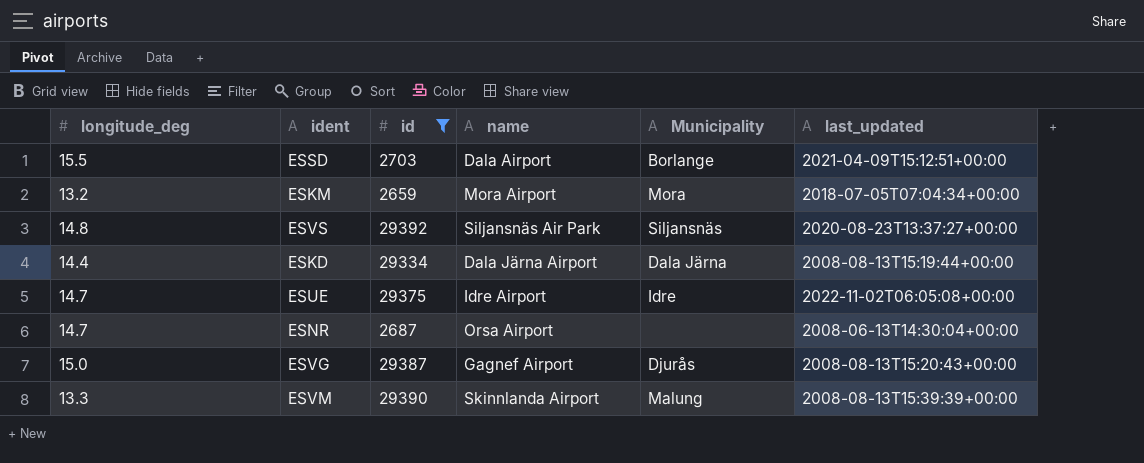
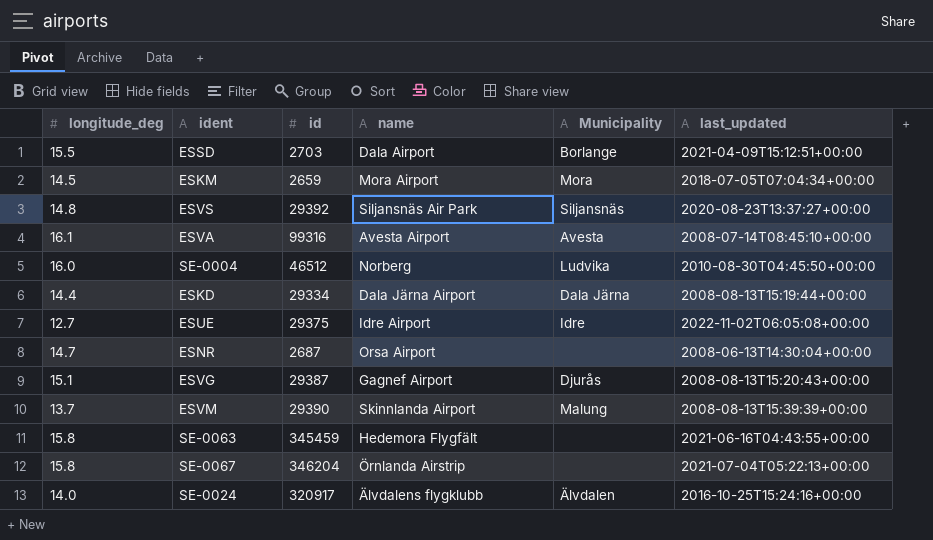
filter: id <= 29392 -> none
ESKM | longitude_deg: 13.2 -> 14.5
ESUE | longitude_deg: 14.7 -> 12.7
ESVG | longitude_deg: 15.0 -> 15.1
ESVM | longitude_deg: 13.3 -> 13.7

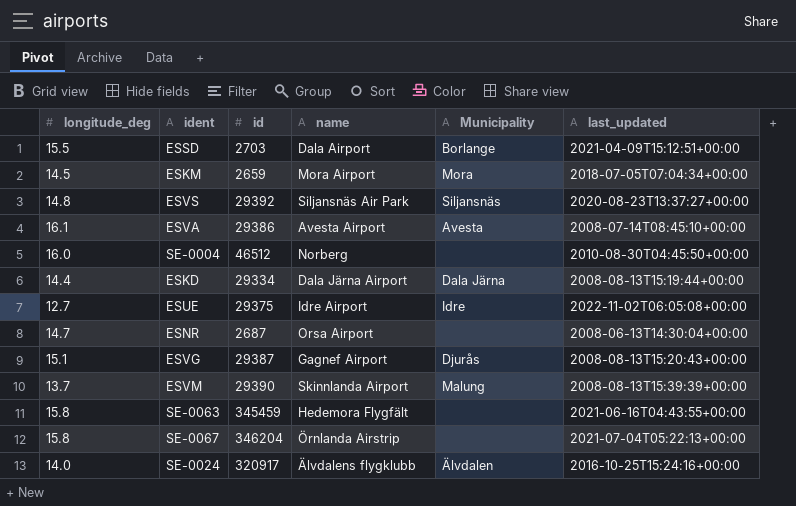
ESVA | id: 99316 -> 29386
SE-0004 | Municipality: Ludvika -> none

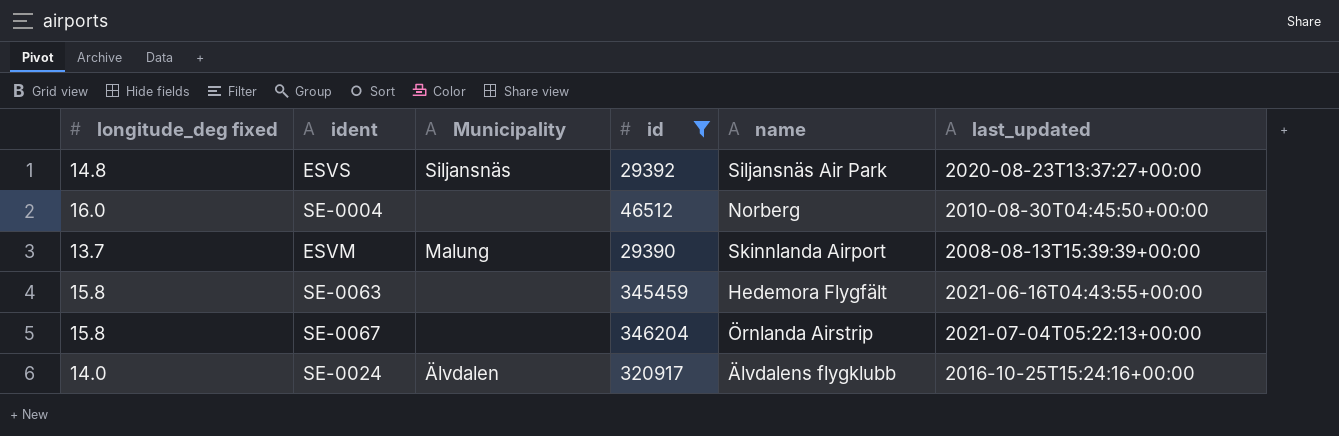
filter: none -> id >= 29390
column name: longitude_deg -> longitude_deg fixed
column Municipality | position: 5 -> 3

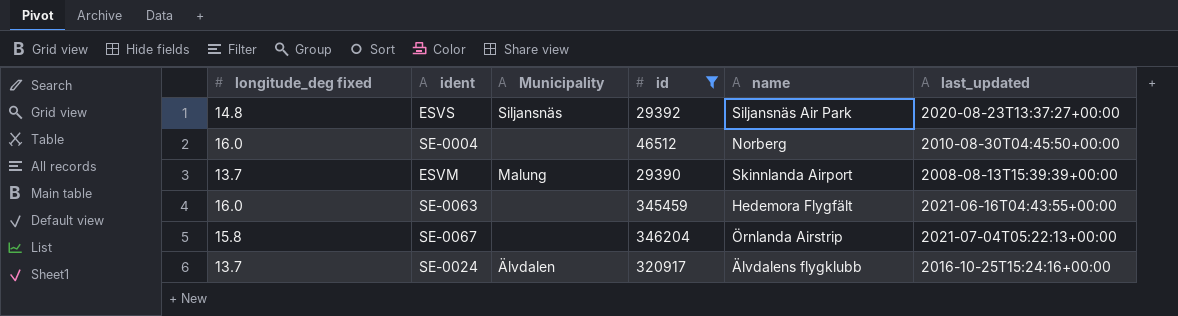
SE-0063 | longitude_deg fixed: 15.8 -> 16.0
SE-0024 | longitude_deg fixed: 14.0 -> 13.7

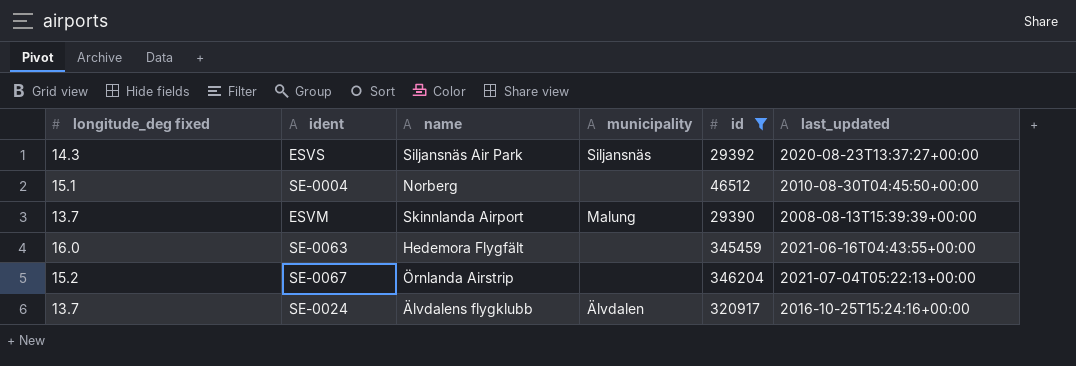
column name | position: 5 -> 3
column name: Municipality -> municipality
ESVS | longitude_deg fixed: 14.8 -> 14.3
SE-0004 | longitude_deg fixed: 16.0 -> 15.1
SE-0067 | longitude_deg fixed: 15.8 -> 15.2

